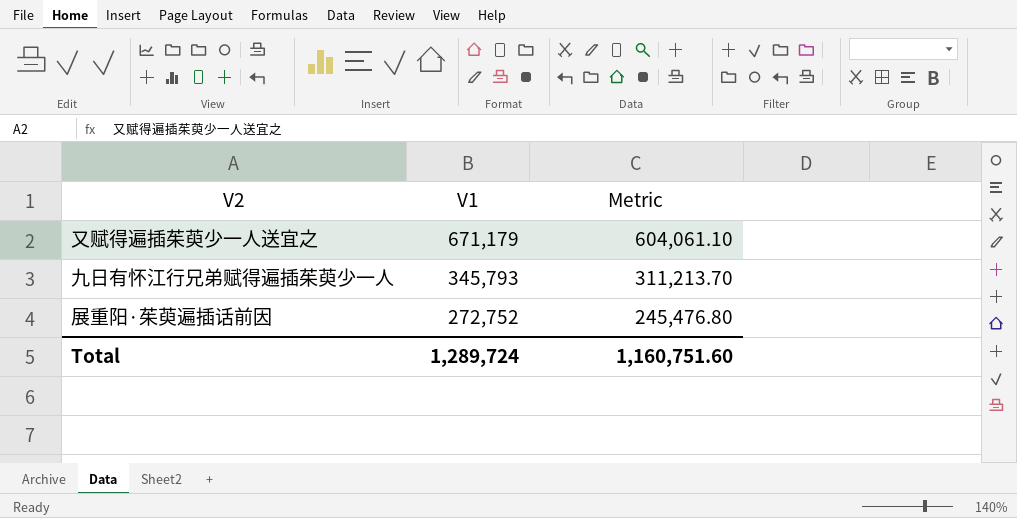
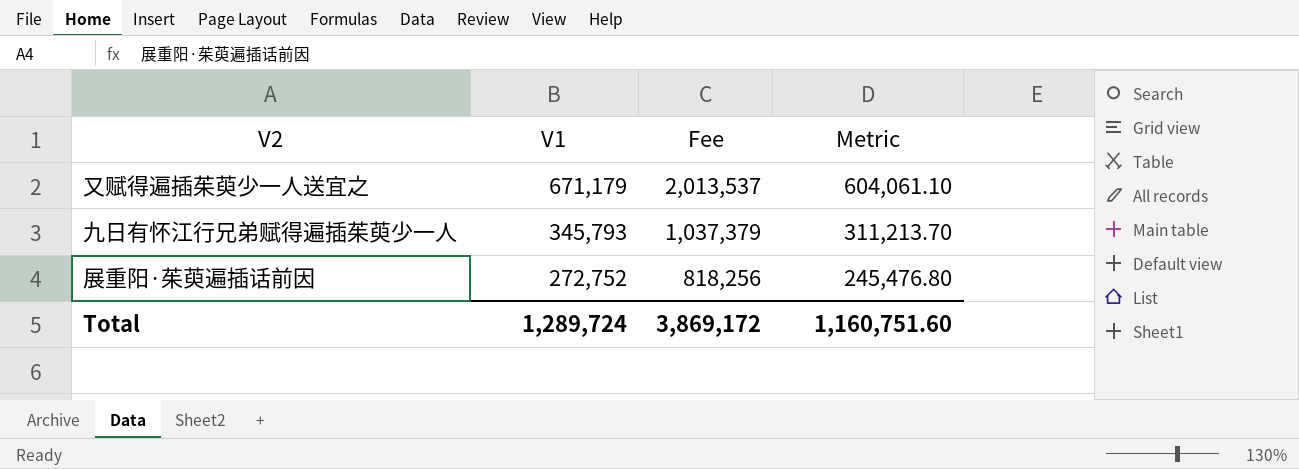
column Fee | formula: none -> [V1] * 3

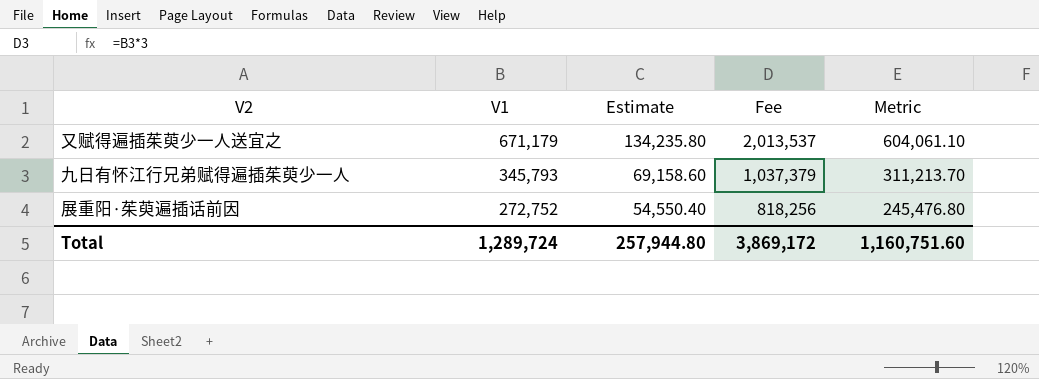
column Estimate | formula: none -> [V1] * 0.2

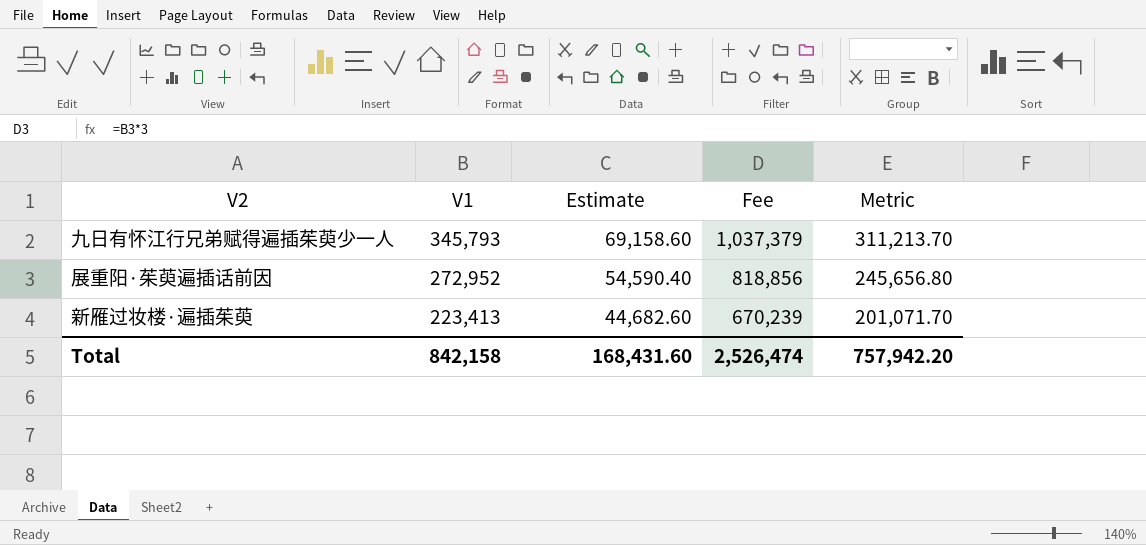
row 又赋得遍插茱萸少一人送宜之: 671,179 | 134,235.80 | 2,013,537 | 604,061.10 -> none
展重阳·茱萸遍插话前因 | V1: 272,752 -> 272,952
展重阳·茱萸遍插话前因 | Estimate: 54,550.40 -> 54,590.40
展重阳·茱萸遍插话前因 | Fee: 818,256 -> 818,856
展重阳·茱萸遍插话前因 | Metric: 245,476.80 -> 245,656.80
row 新雁过妆楼·遍插茱萸: none -> 223,413 | 44,682.60 | 670,239 | 201,071.70
Total | V1: 1,289,724 -> 842,158
Total | Estimate: 257,944.80 -> 168,431.60
Total | Fee: 3,869,172 -> 2,526,474
Total | Metric: 1,160,751.60 -> 757,942.20

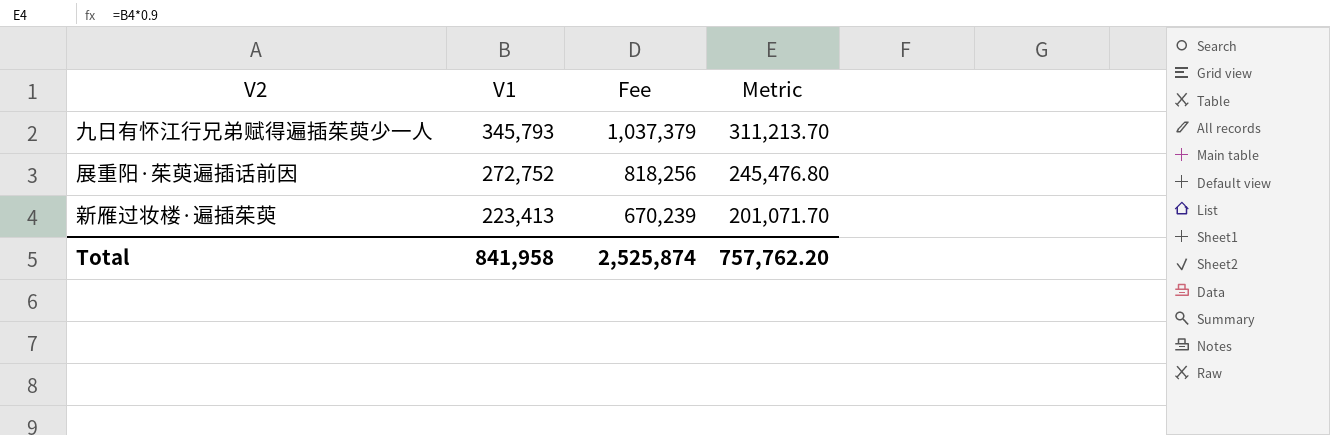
column Estimate | formula: [V1] * 0.2 -> none
展重阳·茱萸遍插话前因 | V1: 272,952 -> 272,752
展重阳·茱萸遍插话前因 | Fee: 818,856 -> 818,256
展重阳·茱萸遍插话前因 | Metric: 245,656.80 -> 245,476.80
Total | V1: 842,158 -> 841,958
Total | Fee: 2,526,474 -> 2,525,874
Total | Metric: 757,942.20 -> 757,762.20

